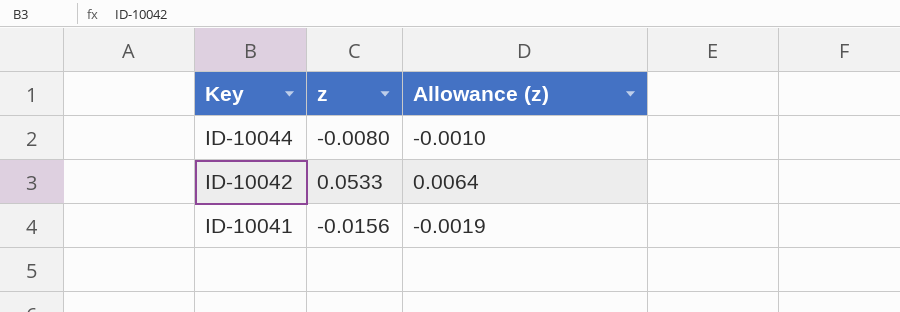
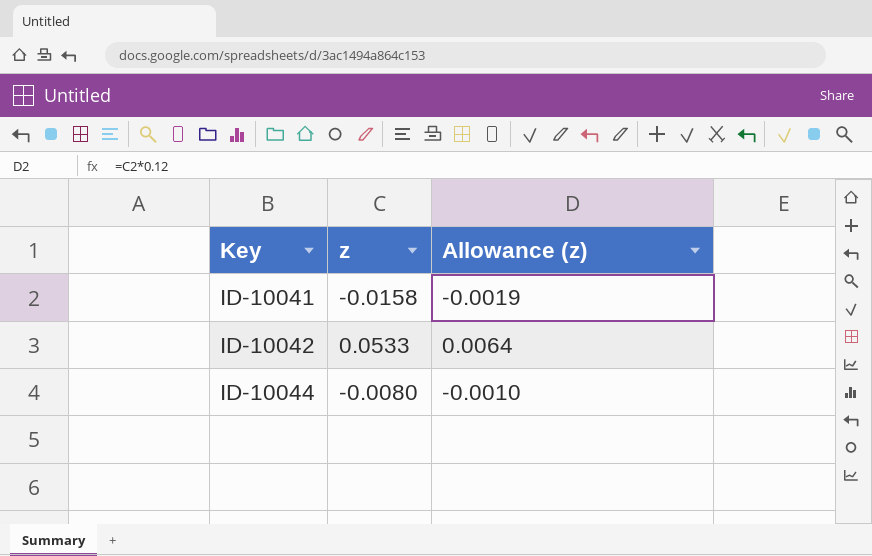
row order: Key descending -> Key ascending
ID-10041 | z: -0.0156 -> -0.0158

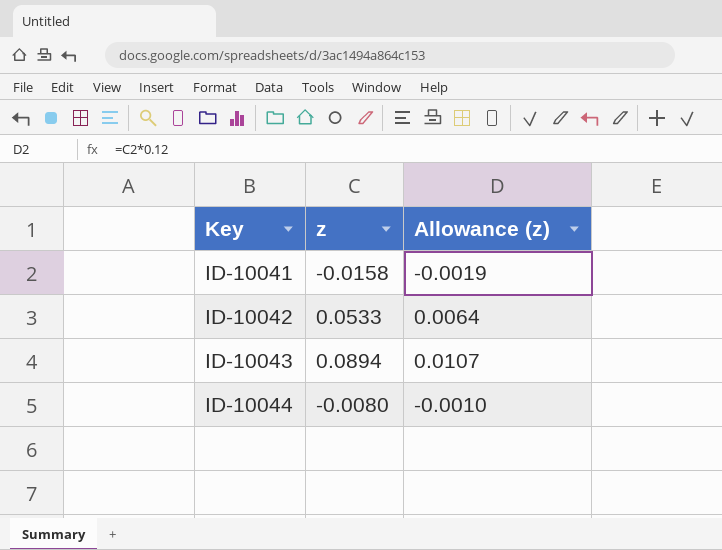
row ID-10043: none -> 0.0894 | 0.0107

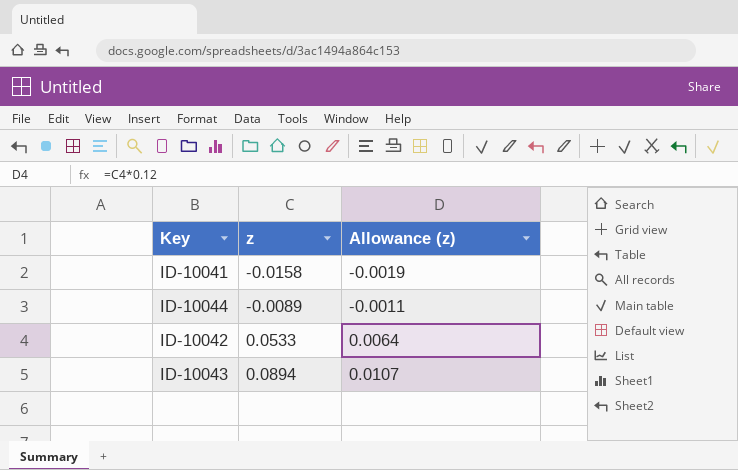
row order: Key ascending -> z ascending
ID-10044 | z: -0.0080 -> -0.0089
ID-10044 | Allowance (z): -0.0010 -> -0.0011

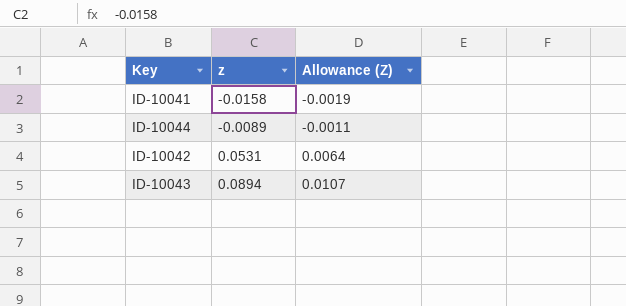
column name: Allowance (z) -> Allowance (Z)
ID-10042 | z: 0.0533 -> 0.0531

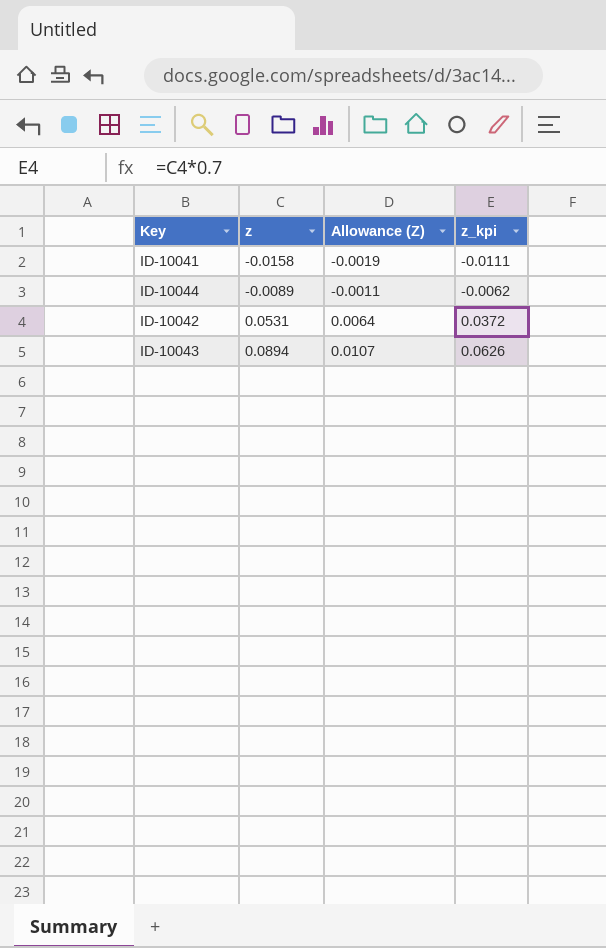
column z_kpi | formula: none -> [z] * 0.7

